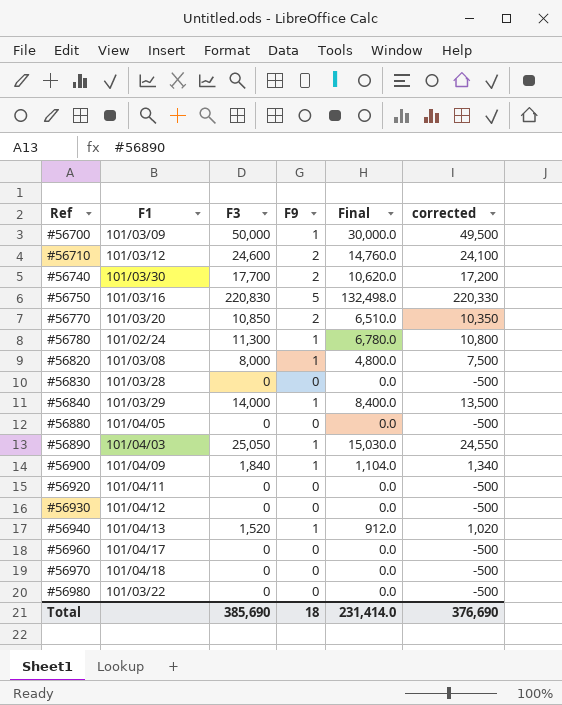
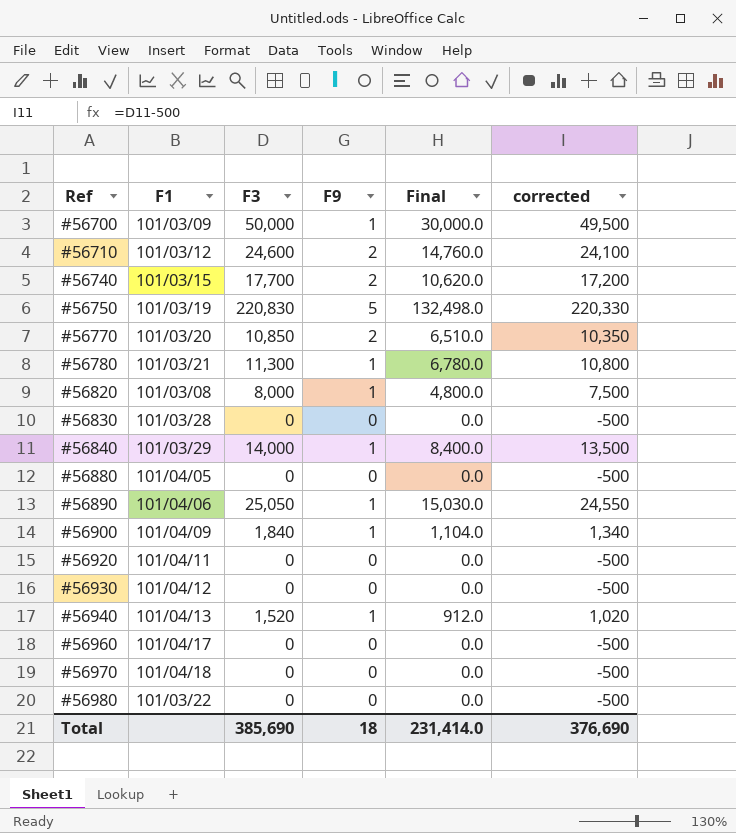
#56740 | F1: 101/03/30 -> 101/03/15
#56750 | F1: 101/03/16 -> 101/03/19
#56780 | F1: 101/02/24 -> 101/03/21
#56890 | F1: 101/04/03 -> 101/04/06

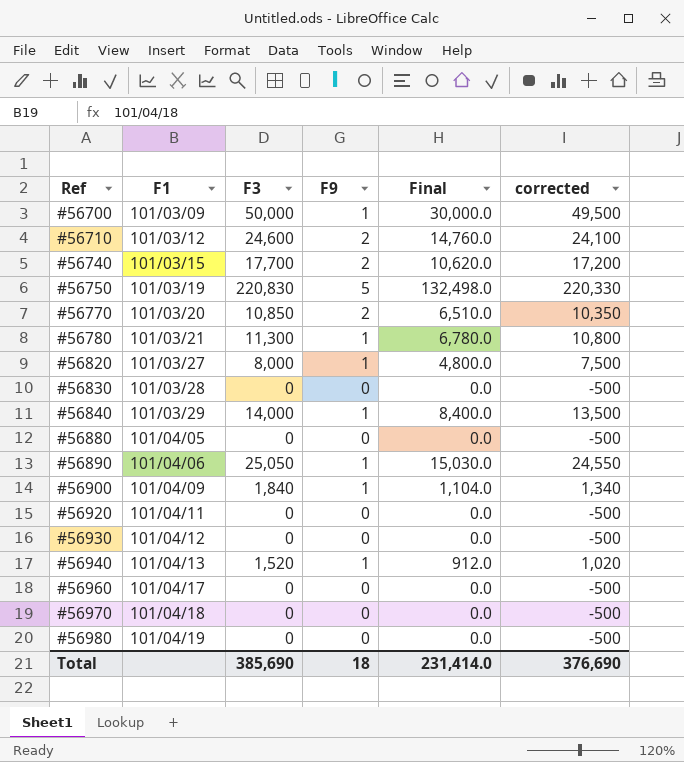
#56820 | F1: 101/03/08 -> 101/03/27
#56980 | F1: 101/03/22 -> 101/04/19

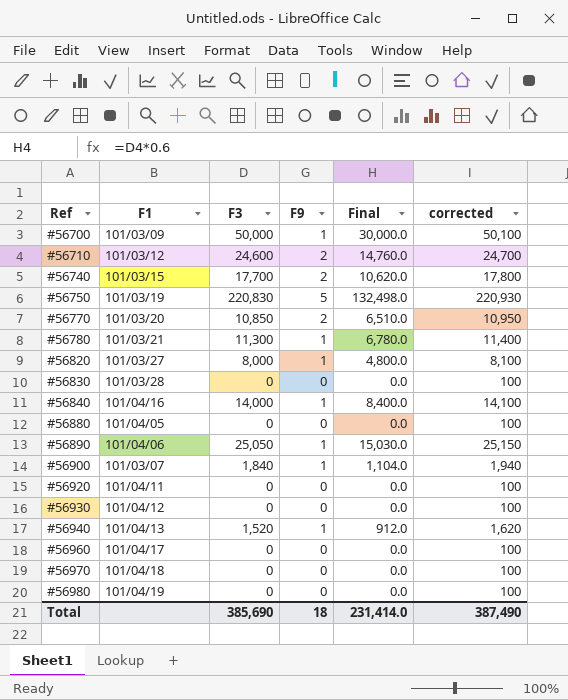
column corrected | formula: [F3] - 500 -> [F3] + 100
#56840 | F1: 101/03/29 -> 101/04/16
#56900 | F1: 101/04/09 -> 101/03/07
Total | corrected: 376,690 -> 387,490

